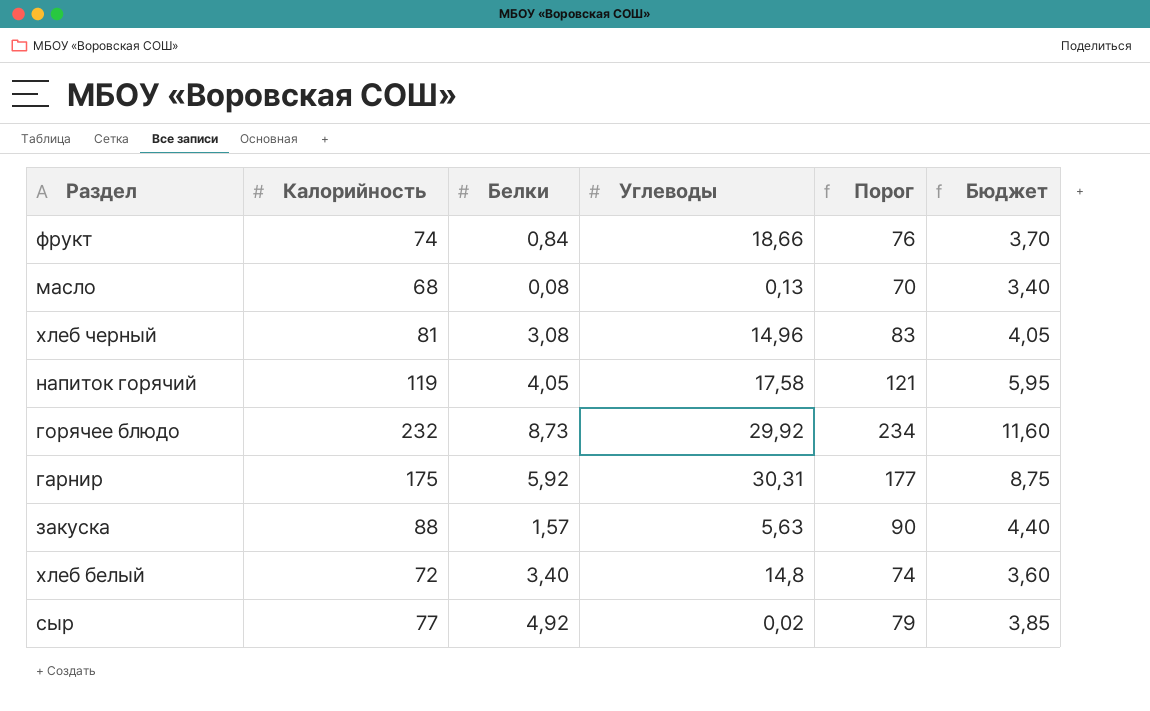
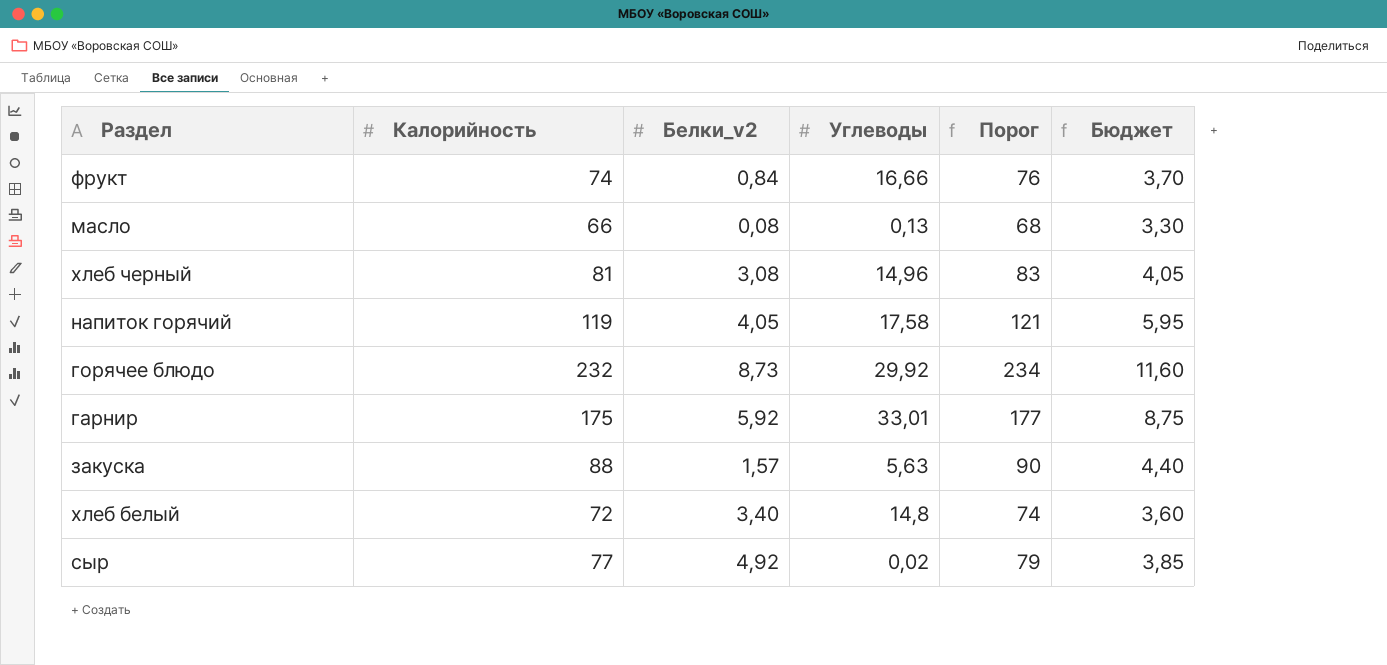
column name: Белки -> Белки_v2
фрукт | Углеводы: 18,66 -> 16,66
масло | Калорийность: 68 -> 66
масло | Порог: 70 -> 68
масло | Бюджет: 3,40 -> 3,30
гарнир | Углеводы: 30,31 -> 33,01

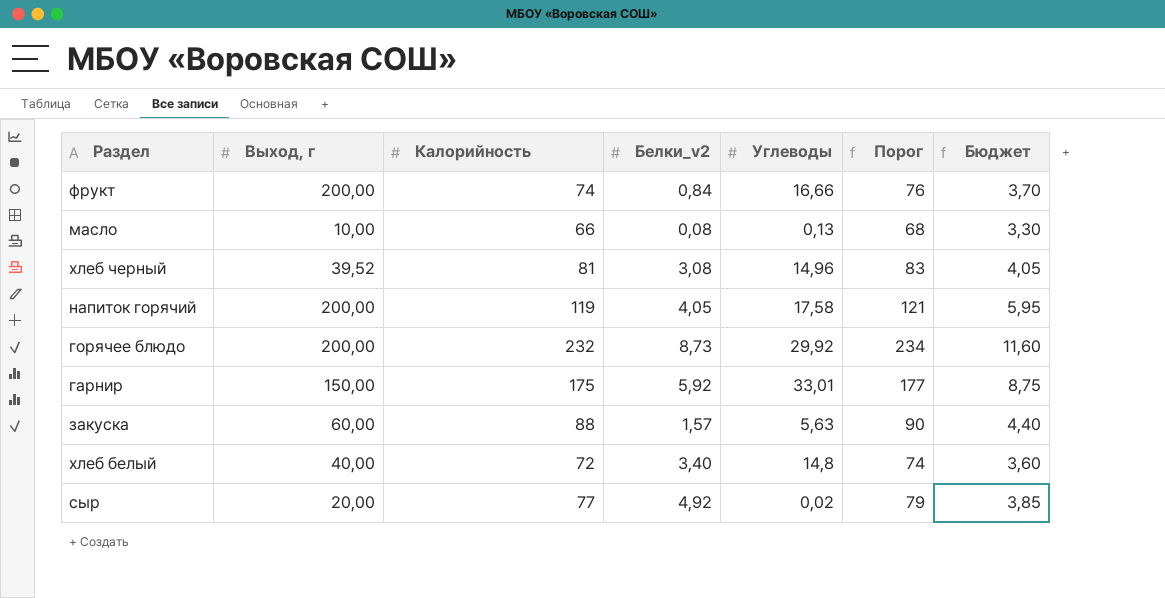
column Выход, г | position: none -> 2

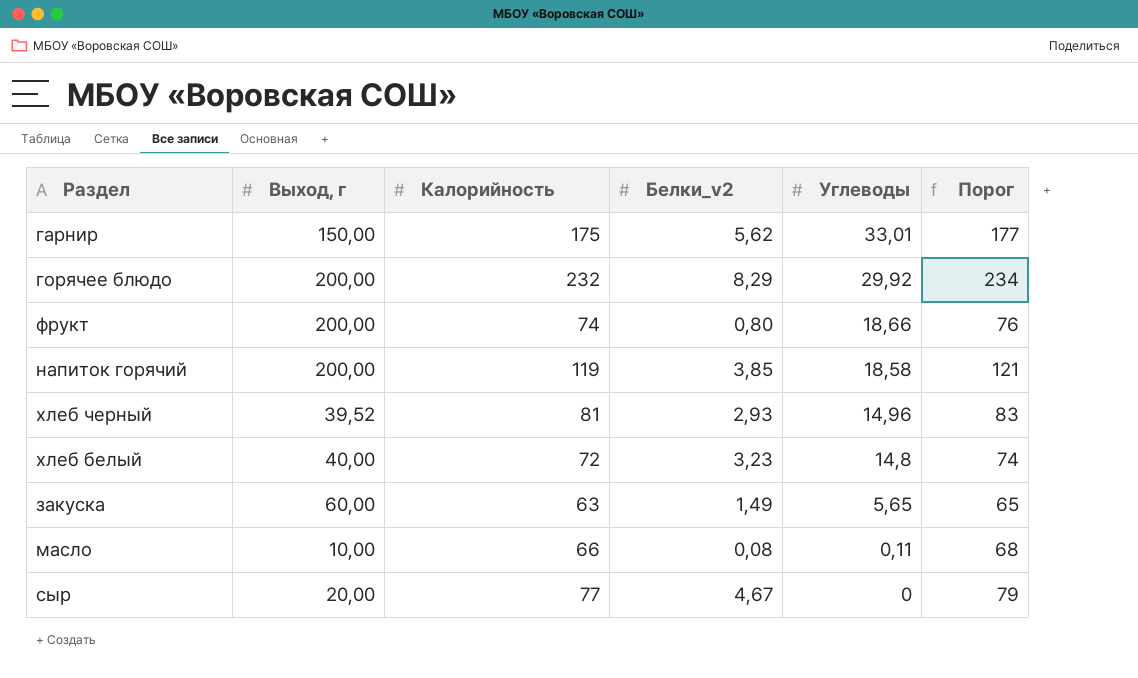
row order: none -> Углеводы descending
column Бюджет | formula: [Калорийность] * 0,05 -> none
гарнир | Белки_v2: 5,92 -> 5,62
горячее блюдо | Белки_v2: 8,73 -> 8,29
фрукт | Белки_v2: 0,84 -> 0,80
фрукт | Углеводы: 16,66 -> 18,66
напиток горячий | Белки_v2: 4,05 -> 3,85
напиток горячий | Углеводы: 17,58 -> 18,58
хлеб черный | Белки_v2: 3,08 -> 2,93
хлеб белый | Белки_v2: 3,40 -> 3,23
закуска | Калорийность: 88 -> 63
закуска | Белки_v2: 1,57 -> 1,49
закуска | Углеводы: 5,63 -> 5,65
закуска | Порог: 90 -> 65
масло | Углеводы: 0,13 -> 0,11
сыр | Белки_v2: 4,92 -> 4,67
сыр | Углеводы: 0,02 -> 0

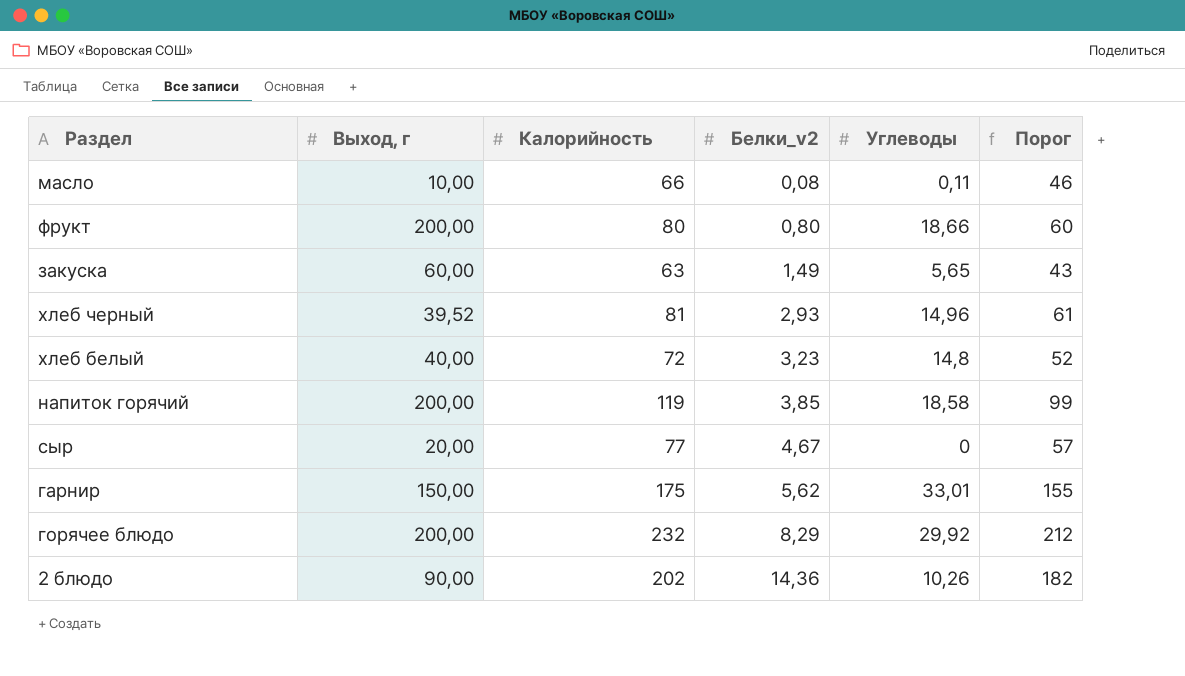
row order: Углеводы descending -> Белки_v2 ascending
column Порог | formula: [Калорийность] + 2 -> [Калорийность] - 20
фрукт | Калорийность: 74 -> 80
row 2 блюдо: none -> 90,00 | 202 | 14,36 | 10,26 | 182

